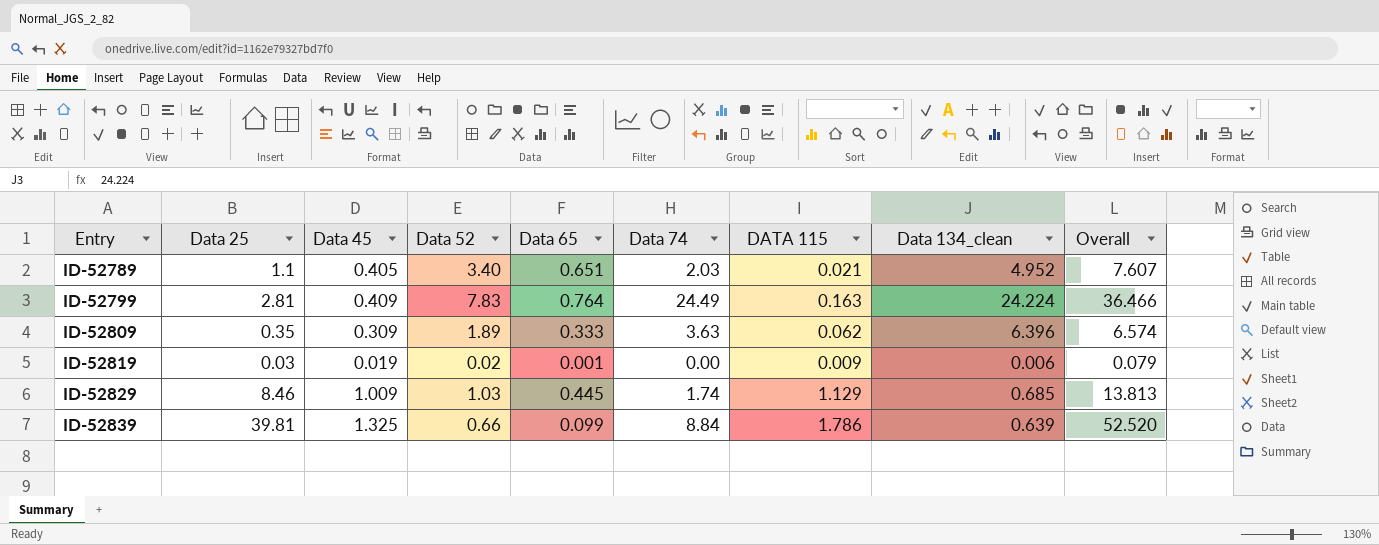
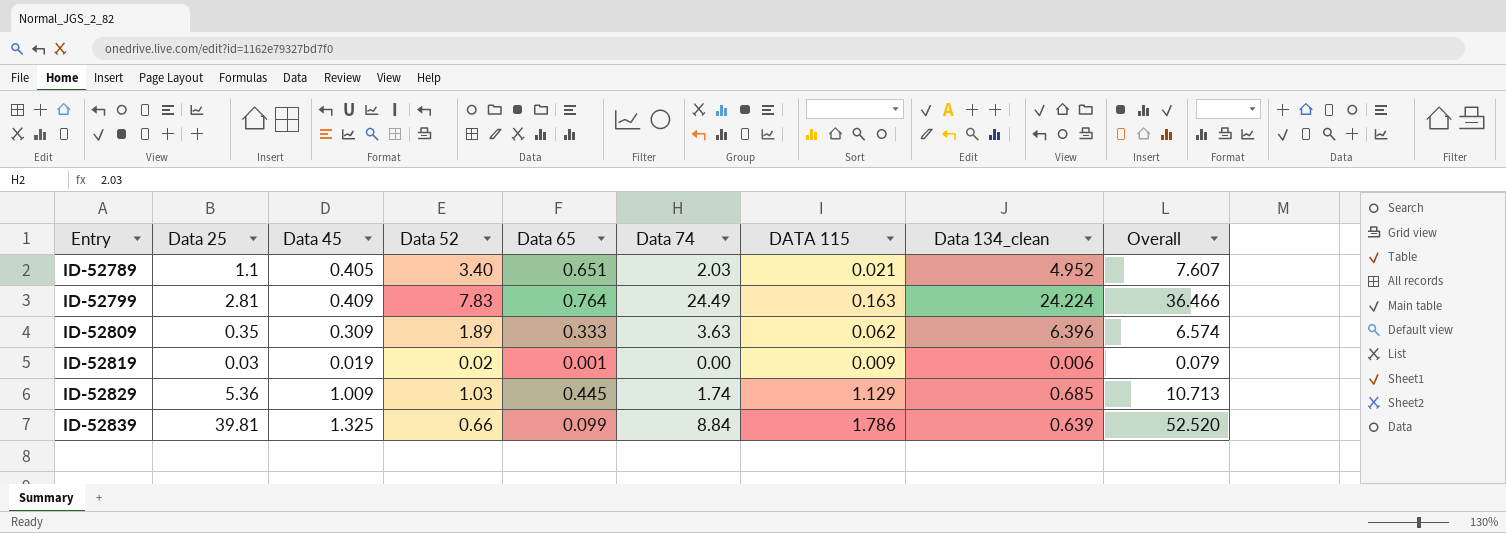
ID-52829 | Data 25: 8.46 -> 5.36
ID-52829 | Overall: 13.813 -> 10.713

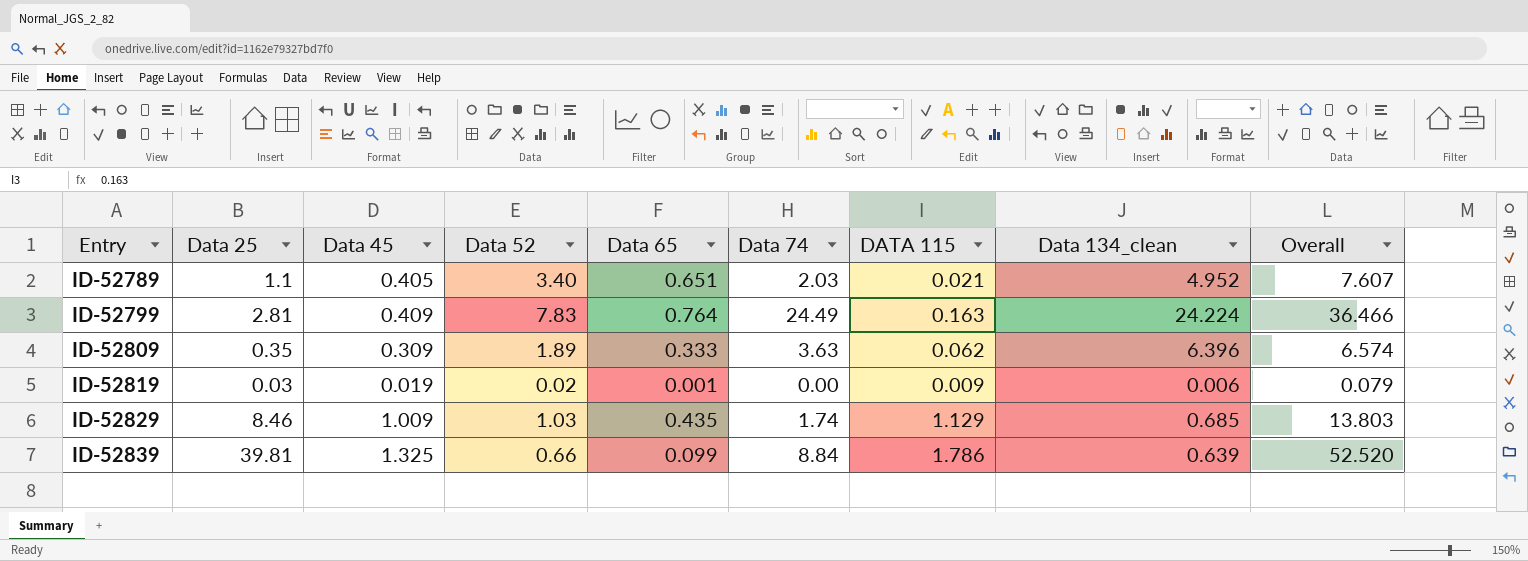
ID-52829 | Data 25: 5.36 -> 8.46
ID-52829 | Data 65: 0.445 -> 0.435
ID-52829 | Overall: 10.713 -> 13.803

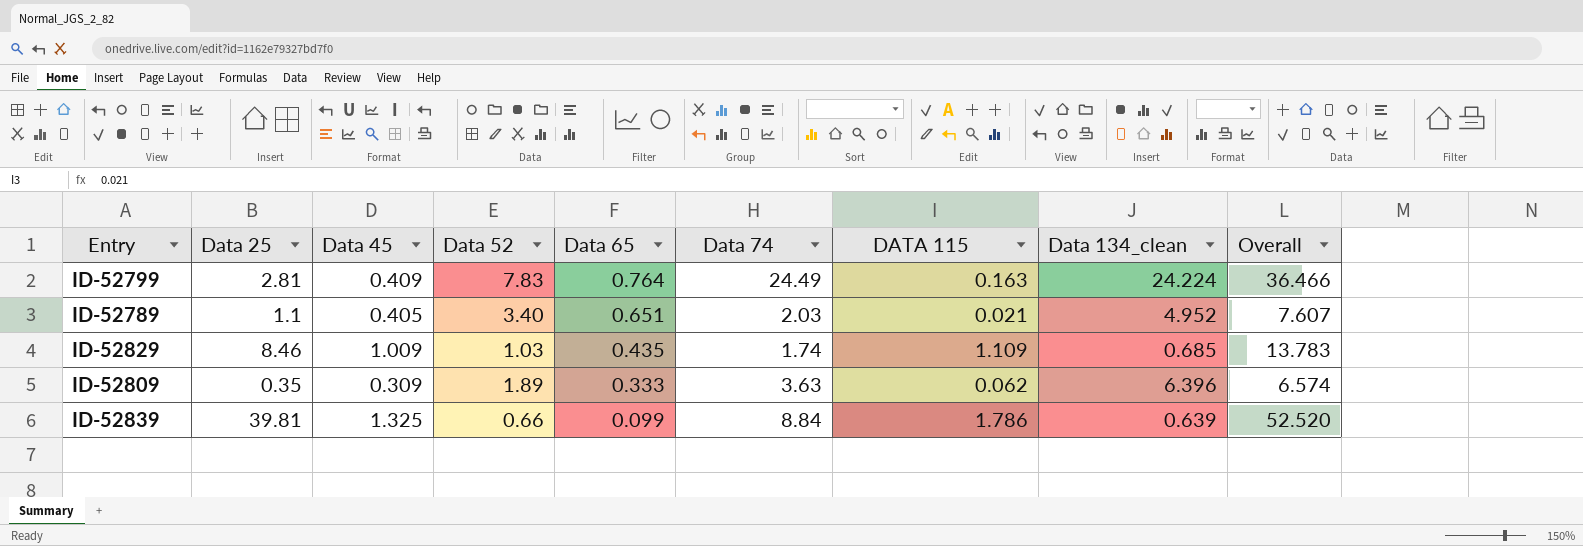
row order: Entry ascending -> Data 65 descending
row ID-52819: 0.03 | 0.019 | 0.02 | 0.001 | 0.00 | 0.009 | 0.006 | 0.079 -> none
ID-52829 | DATA 115: 1.129 -> 1.109
ID-52829 | Overall: 13.803 -> 13.783

